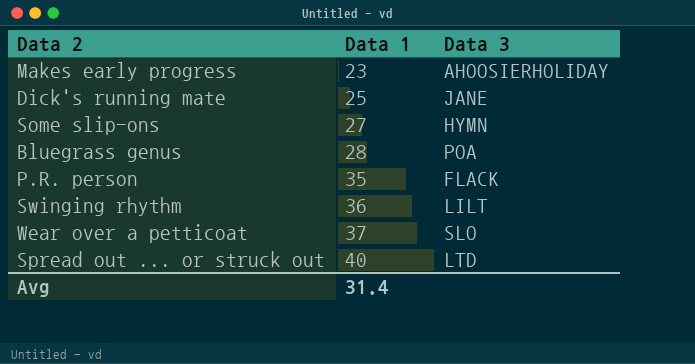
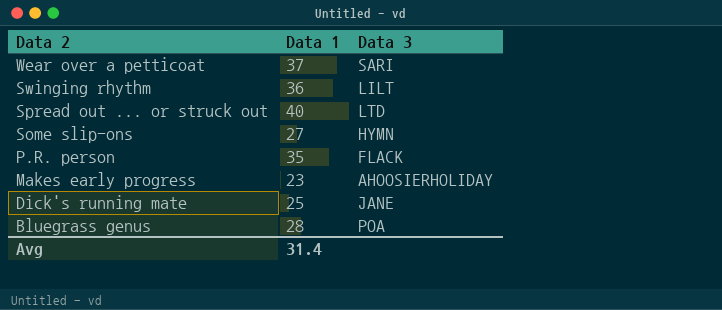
row order: Data 1 ascending -> Data 2 descending
Wear over a petticoat | Data 3: SLO -> SARI

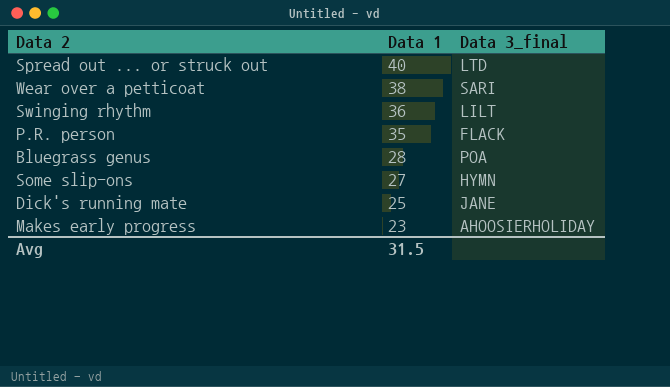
row order: Data 2 descending -> Data 1 descending
column name: Data 3 -> Data 3_final
Wear over a petticoat | Data 1: 37 -> 38
Avg | Data 1: 31.4 -> 31.5

